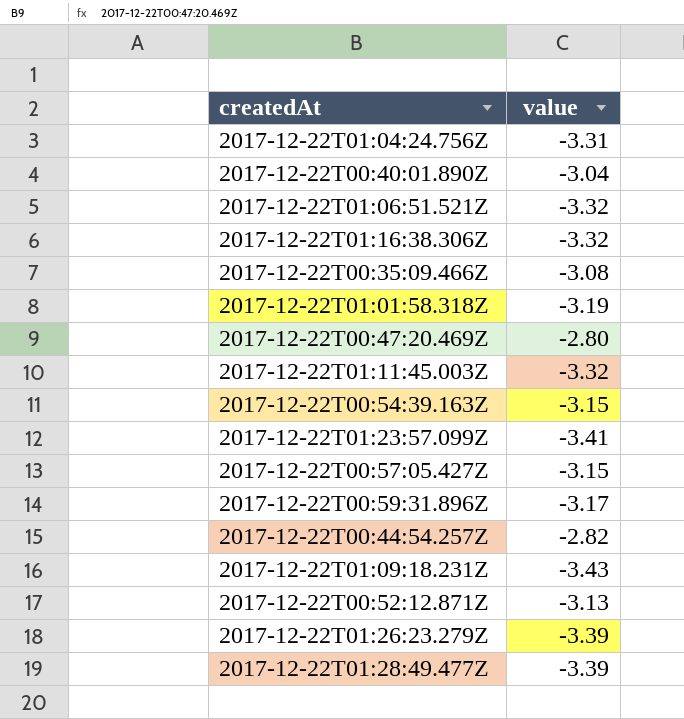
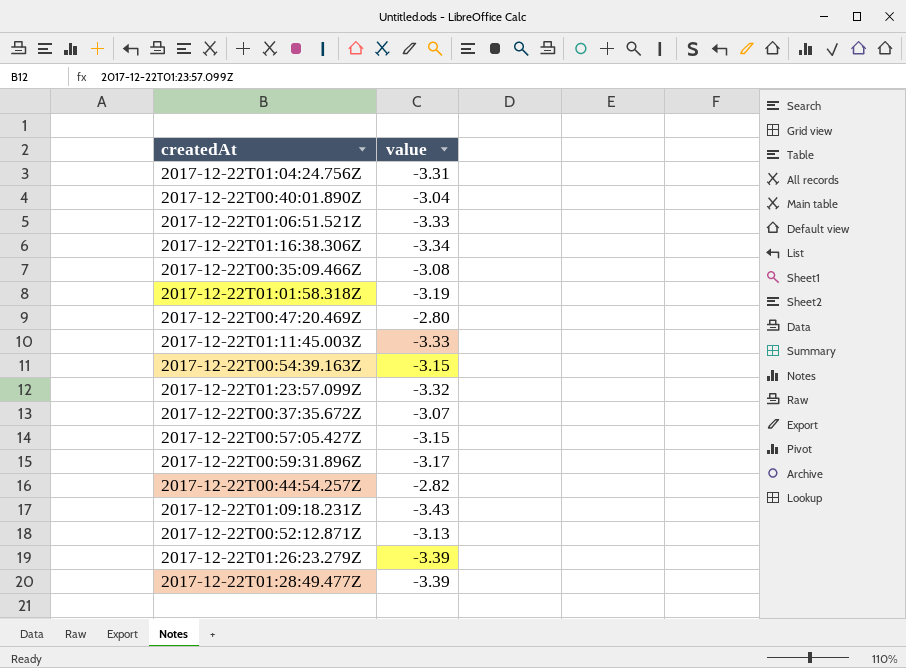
2017-12-22T01:06:51.521Z | value: -3.32 -> -3.33
2017-12-22T01:16:38.306Z | value: -3.32 -> -3.34
2017-12-22T01:11:45.003Z | value: -3.32 -> -3.33
2017-12-22T01:23:57.099Z | value: -3.41 -> -3.32
row 2017-12-22T00:37:35.672Z: none -> -3.07

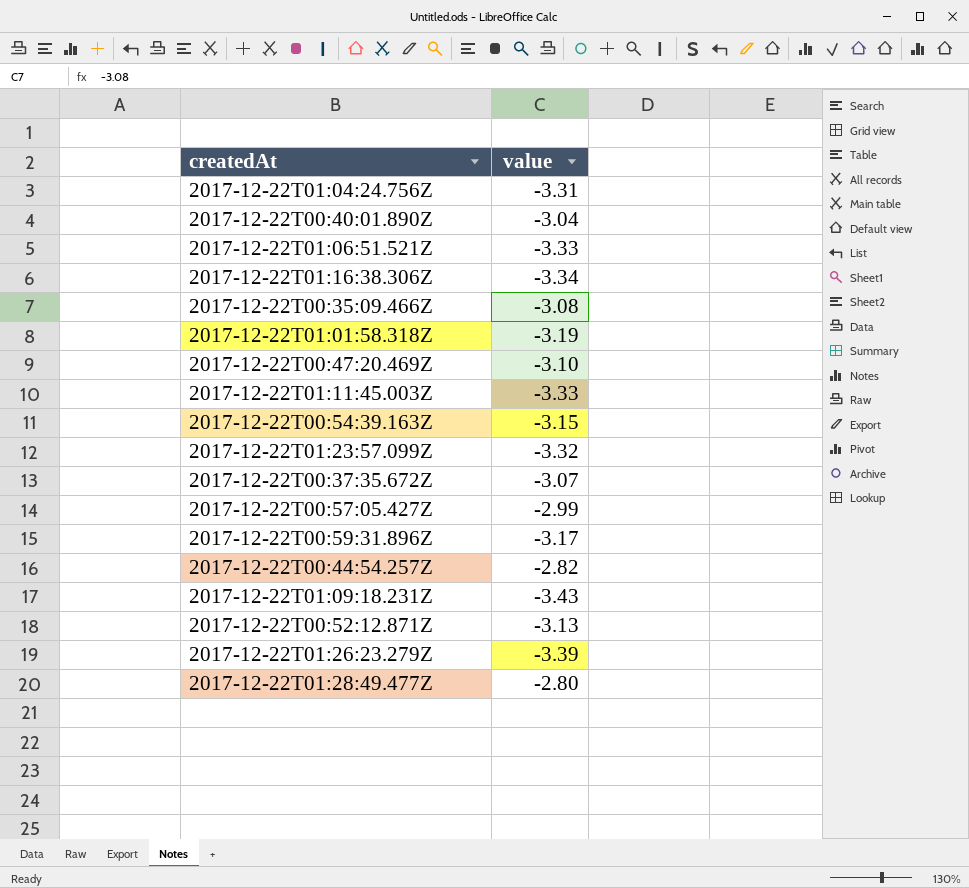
2017-12-22T00:47:20.469Z | value: -2.80 -> -3.10
2017-12-22T00:57:05.427Z | value: -3.15 -> -2.99
2017-12-22T01:28:49.477Z | value: -3.39 -> -2.80

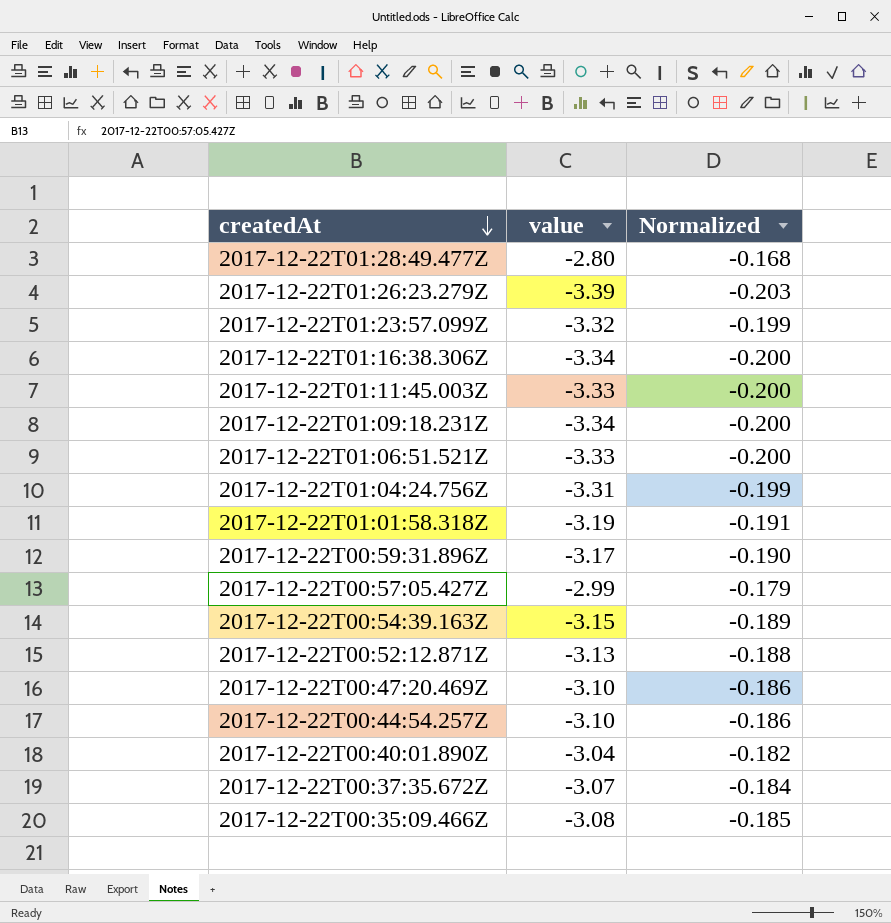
row order: none -> createdAt descending
column Normalized | formula: none -> [value] * 0.06
2017-12-22T01:09:18.231Z | value: -3.43 -> -3.34
2017-12-22T00:44:54.257Z | value: -2.82 -> -3.10

